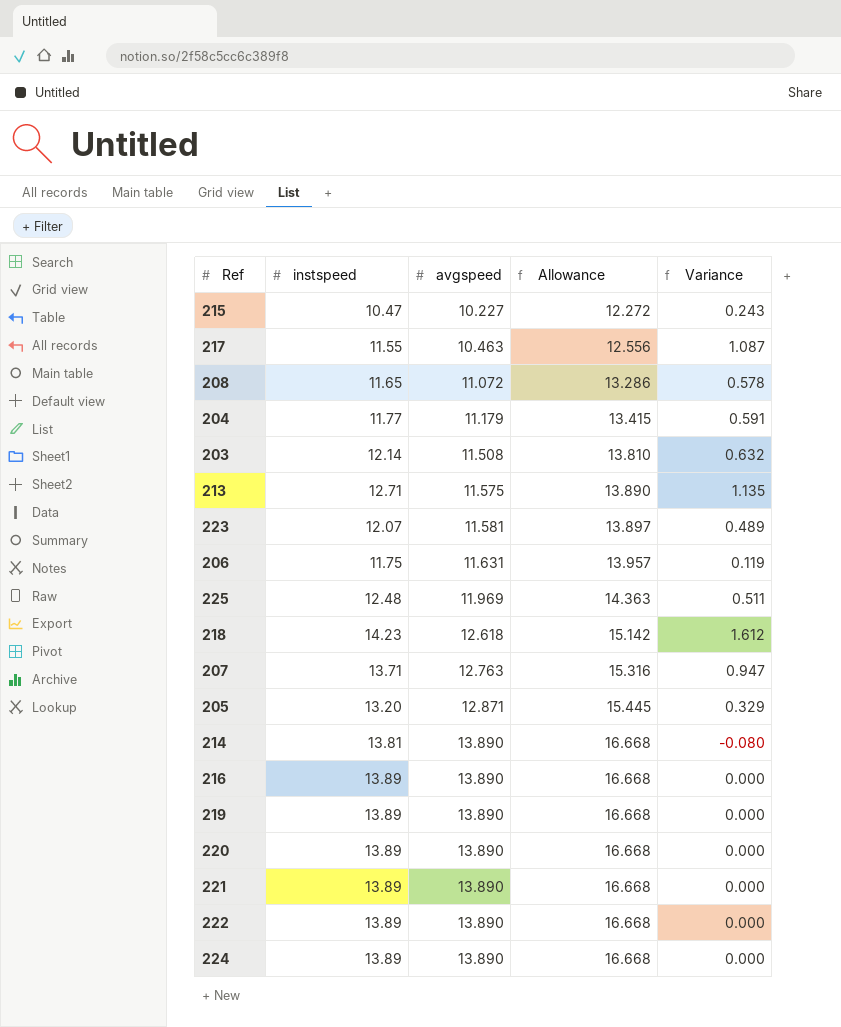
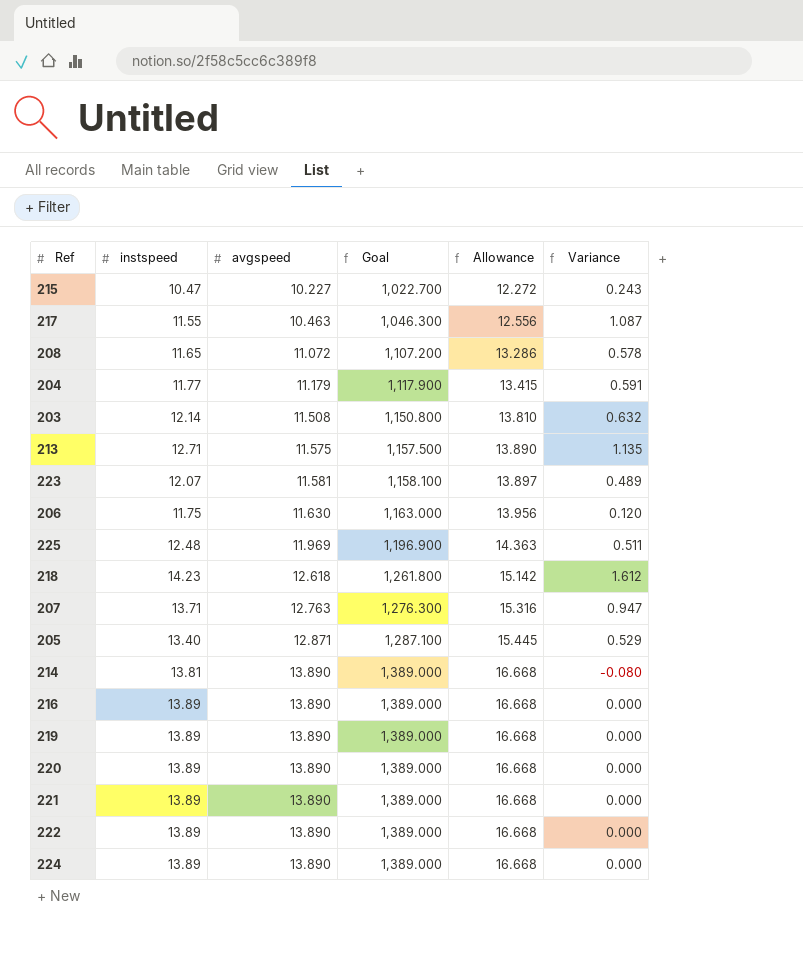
column Goal | formula: none -> [avgspeed] * 100
206 | avgspeed: 11.631 -> 11.630
206 | Allowance: 13.957 -> 13.956
206 | Variance: 0.119 -> 0.120
205 | instspeed: 13.20 -> 13.40
205 | Variance: 0.329 -> 0.529

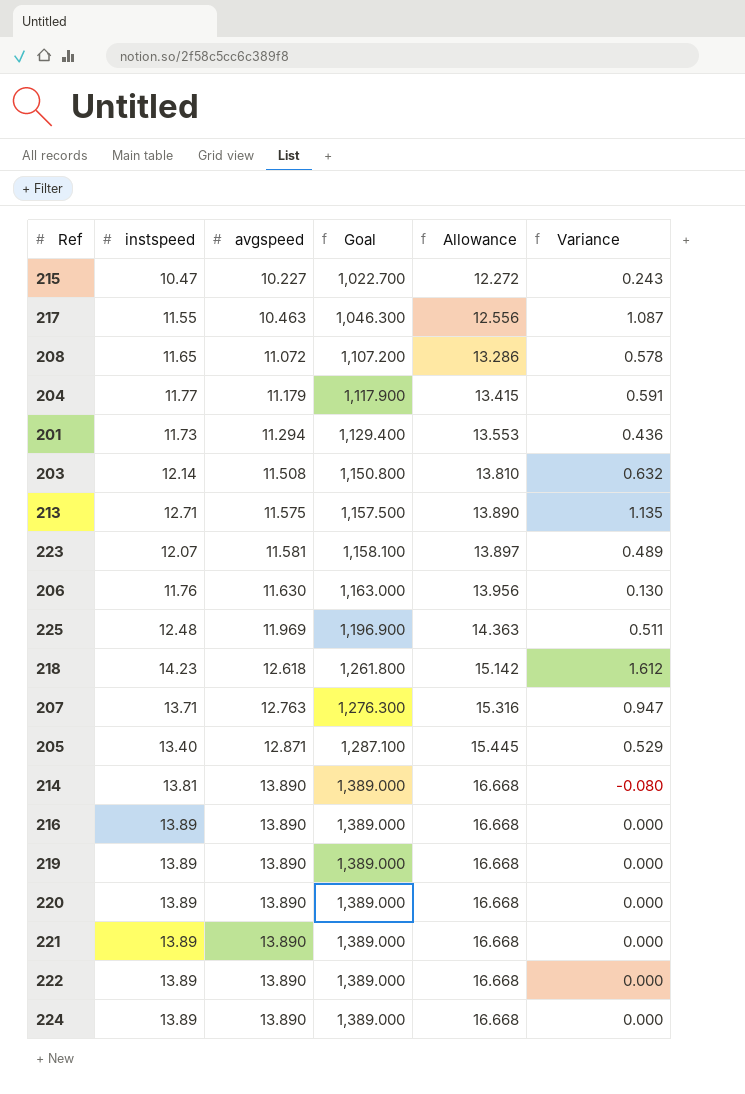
row 201: none -> 11.73 | 11.294 | 1,129.400 | 13.553 | 0.436
206 | instspeed: 11.75 -> 11.76
206 | Variance: 0.120 -> 0.130

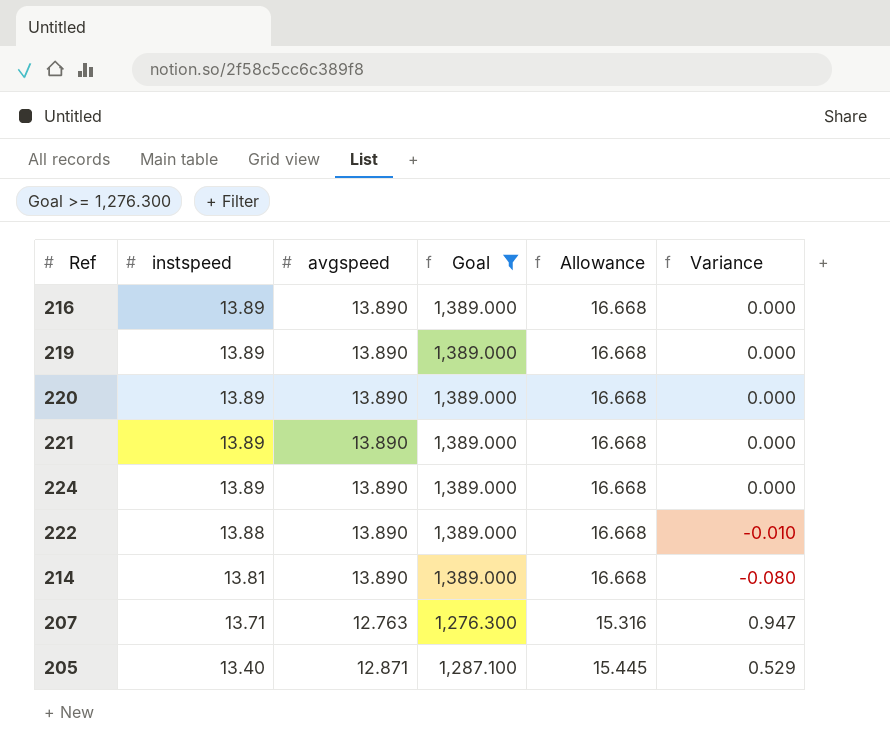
filter: none -> Goal >= 1,276.300
row order: avgspeed ascending -> instspeed descending
222 | instspeed: 13.89 -> 13.88
222 | Variance: 0.000 -> -0.010

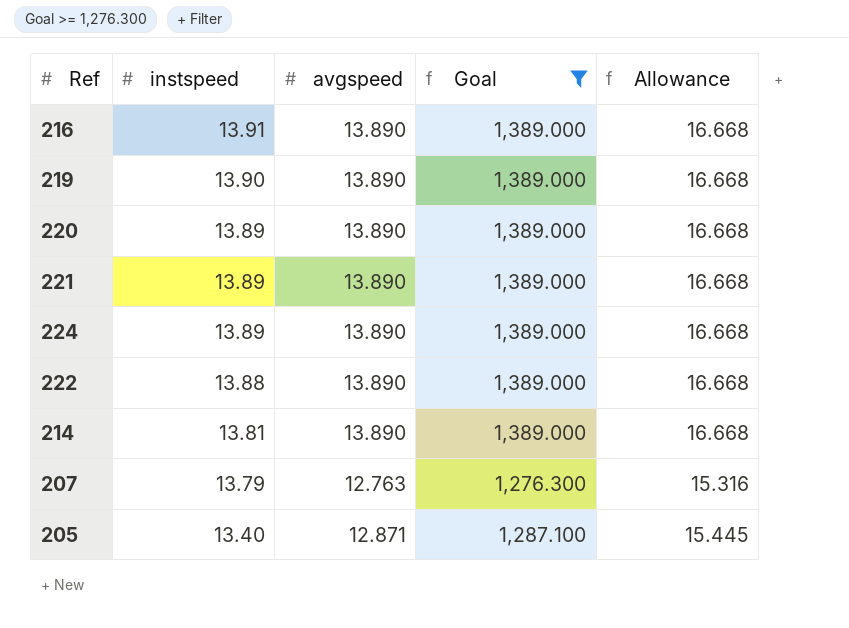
column Variance | formula: [instspeed] - [avgspeed] -> none
216 | instspeed: 13.89 -> 13.91
219 | instspeed: 13.89 -> 13.90
207 | instspeed: 13.71 -> 13.79

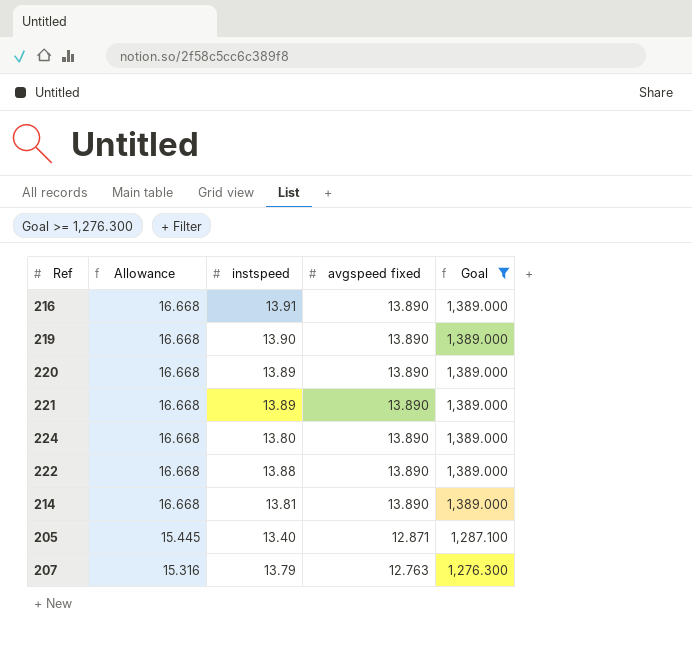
row order: instspeed descending -> Allowance descending
column Allowance | position: 5 -> 2
column name: avgspeed -> avgspeed fixed
224 | instspeed: 13.89 -> 13.80

